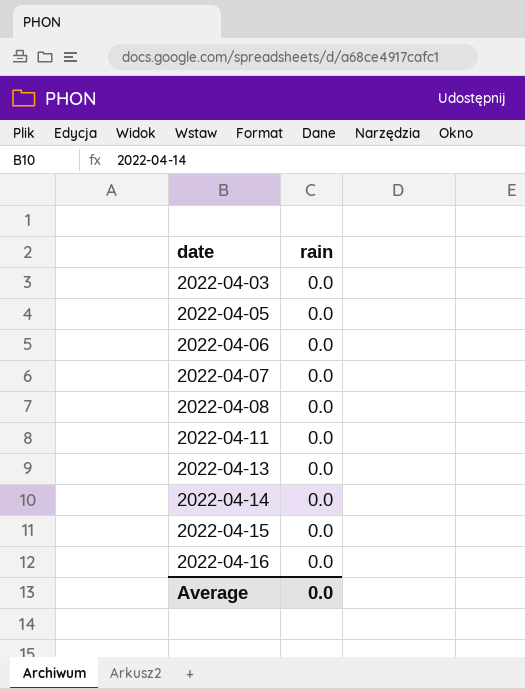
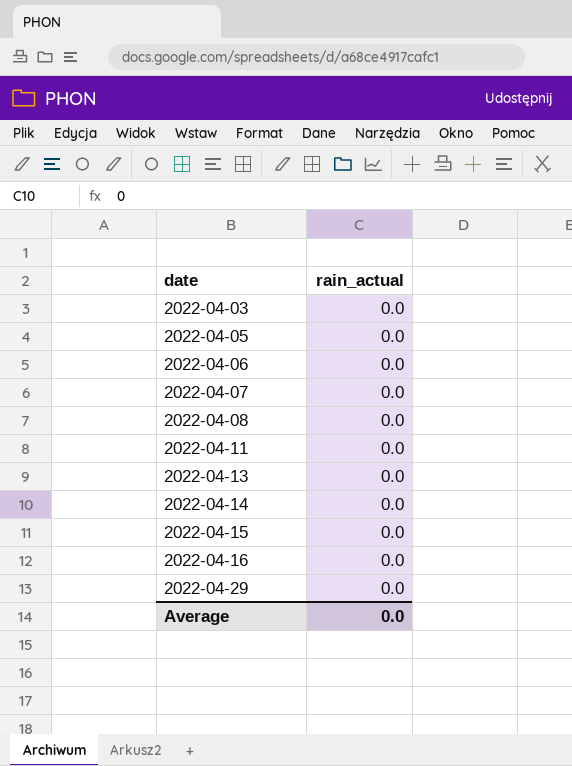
column name: rain -> rain_actual
row 2022-04-29: none -> 0.0

